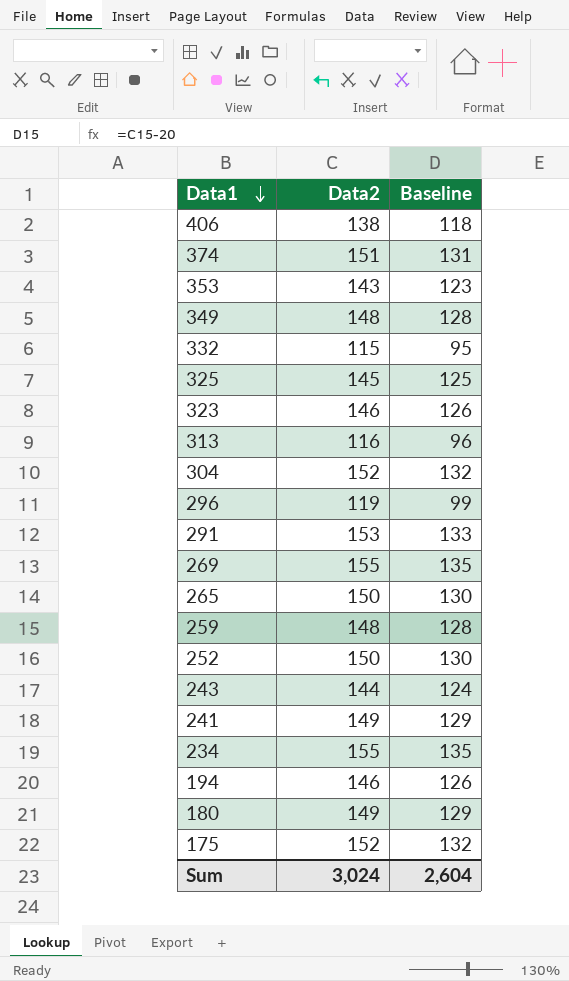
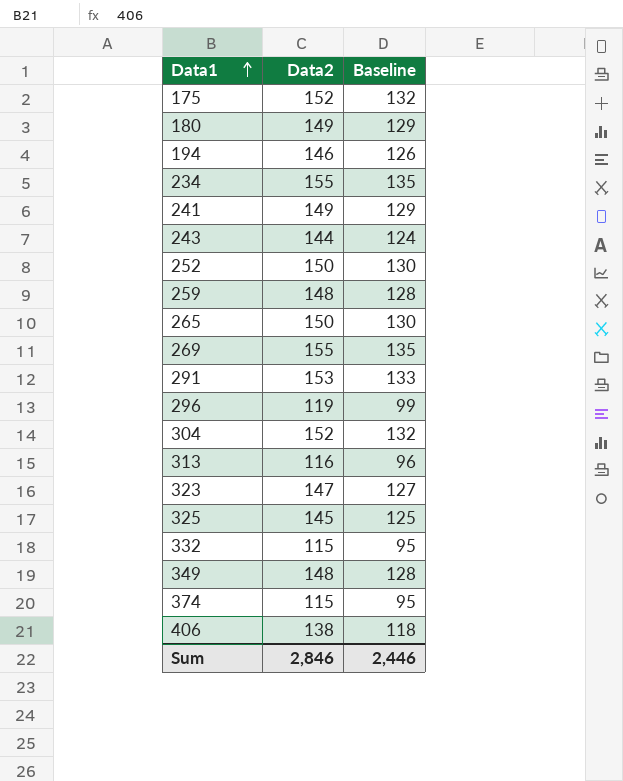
row order: Data1 descending -> Data1 ascending
row 353: 143 | 123 -> none
323 | Data2: 146 -> 147
323 | Baseline: 126 -> 127
374 | Data2: 151 -> 115
374 | Baseline: 131 -> 95
Sum | Data2: 3,024 -> 2,846
Sum | Baseline: 2,604 -> 2,446

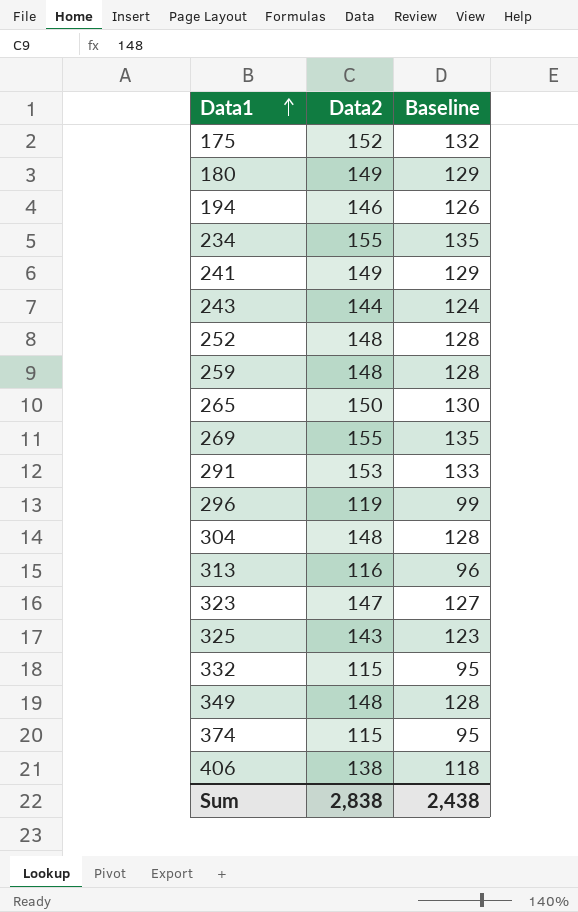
252 | Data2: 150 -> 148
252 | Baseline: 130 -> 128
304 | Data2: 152 -> 148
304 | Baseline: 132 -> 128
325 | Data2: 145 -> 143
325 | Baseline: 125 -> 123
Sum | Data2: 2,846 -> 2,838
Sum | Baseline: 2,446 -> 2,438

